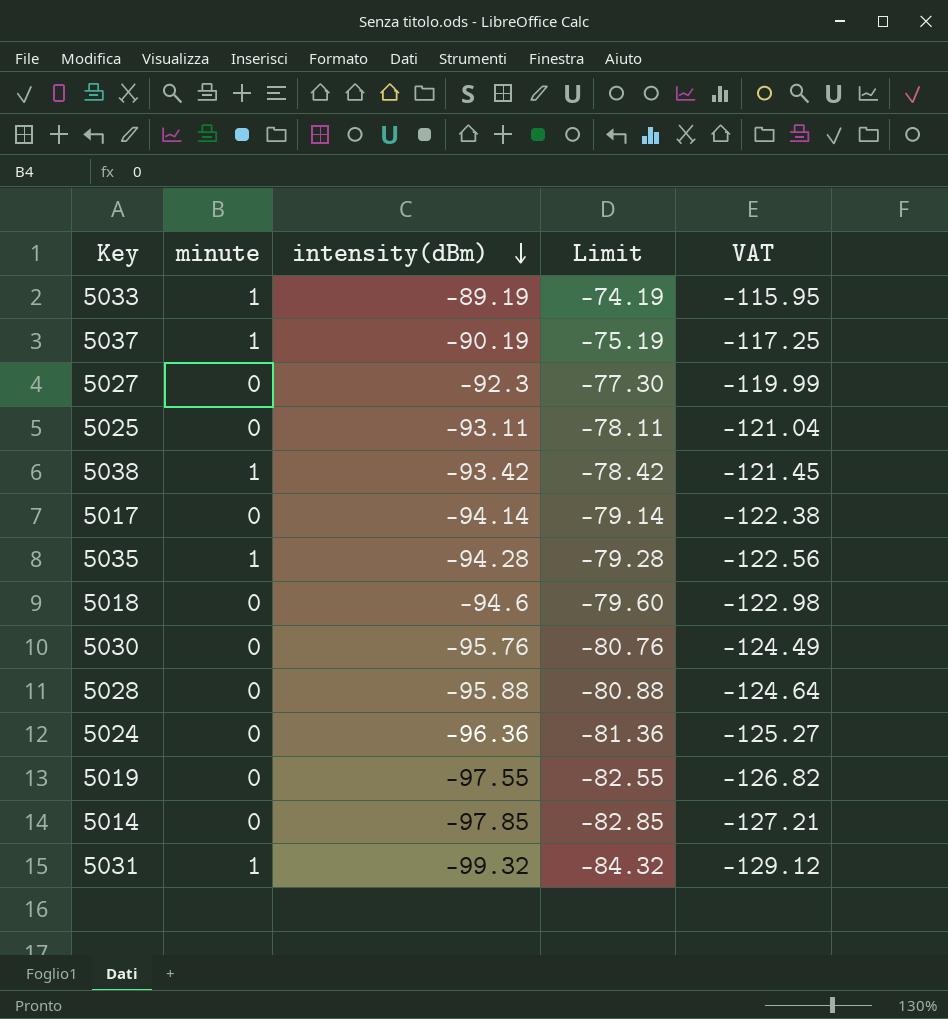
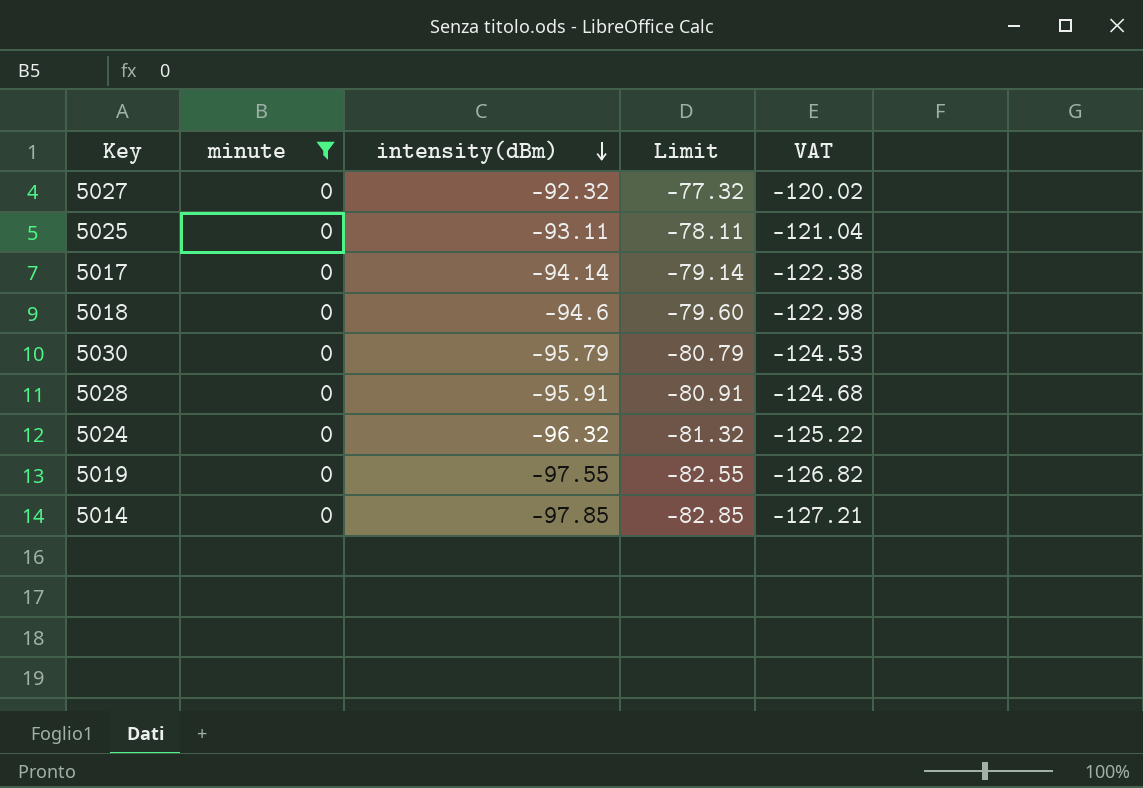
filter: none -> minute = 0
5027 | intensity(dBm): -92.3 -> -92.32
5027 | Limit: -77.30 -> -77.32
5027 | VAT: -119.99 -> -120.02
5030 | intensity(dBm): -95.76 -> -95.79
5030 | Limit: -80.76 -> -80.79
5030 | VAT: -124.49 -> -124.53
5028 | intensity(dBm): -95.88 -> -95.91
5028 | Limit: -80.88 -> -80.91
5028 | VAT: -124.64 -> -124.68
5024 | intensity(dBm): -96.36 -> -96.32
5024 | Limit: -81.36 -> -81.32
5024 | VAT: -125.27 -> -125.22

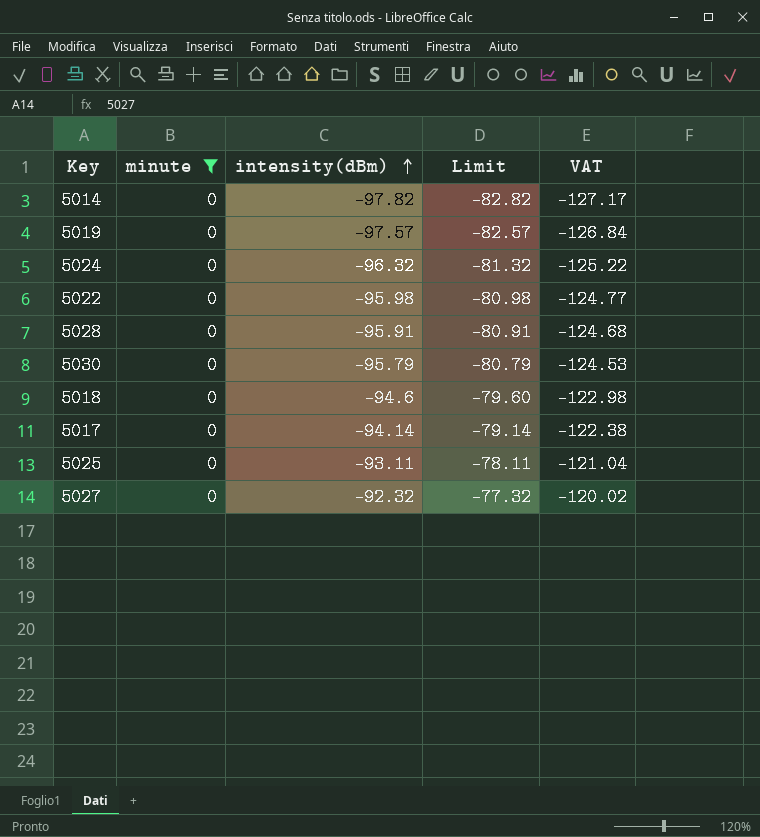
row order: intensity(dBm) descending -> intensity(dBm) ascending
5014 | intensity(dBm): -97.85 -> -97.82
5014 | Limit: -82.85 -> -82.82
5014 | VAT: -127.21 -> -127.17
5019 | intensity(dBm): -97.55 -> -97.57
5019 | Limit: -82.55 -> -82.57
5019 | VAT: -126.82 -> -126.84
row 5022: none -> 0 | -95.98 | -80.98 | -124.77

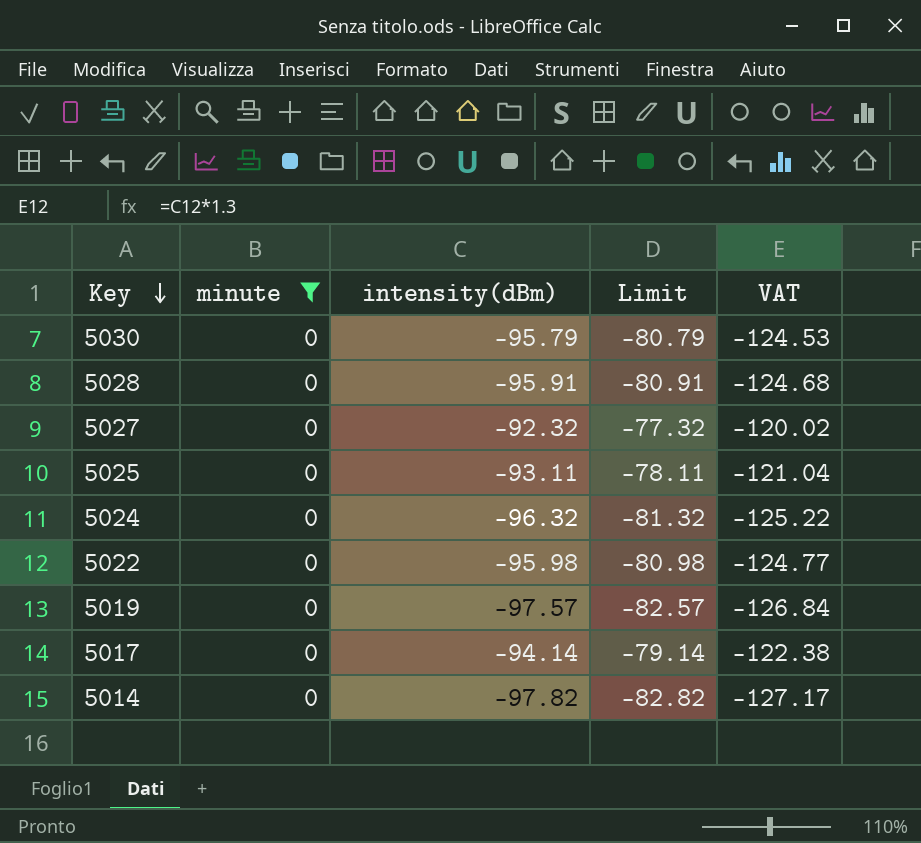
row order: intensity(dBm) ascending -> Key descending
row 5018: 0 | -94.6 | -79.60 | -122.98 -> none

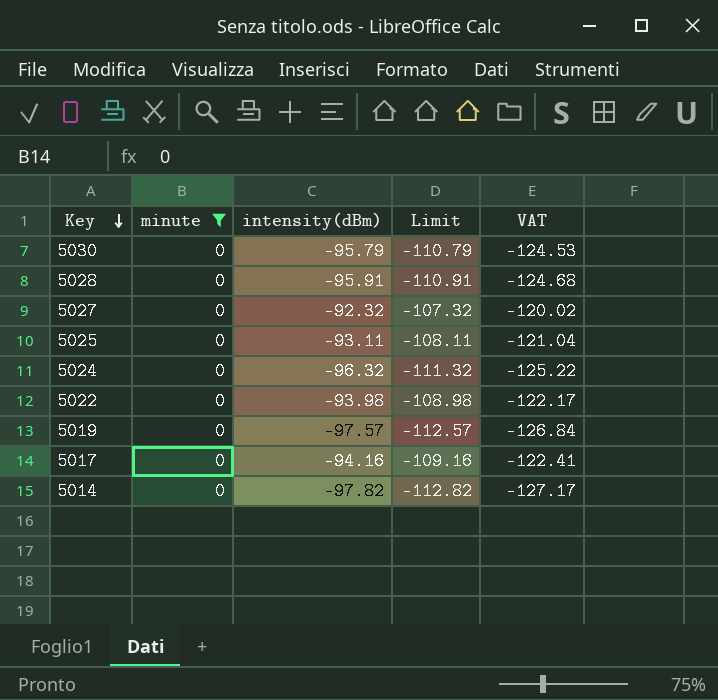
column Limit | formula: [intensity(dBm)] + 15 -> [intensity(dBm)] - 15
5022 | intensity(dBm): -95.98 -> -93.98
5022 | VAT: -124.77 -> -122.17
5017 | intensity(dBm): -94.14 -> -94.16
5017 | VAT: -122.38 -> -122.41

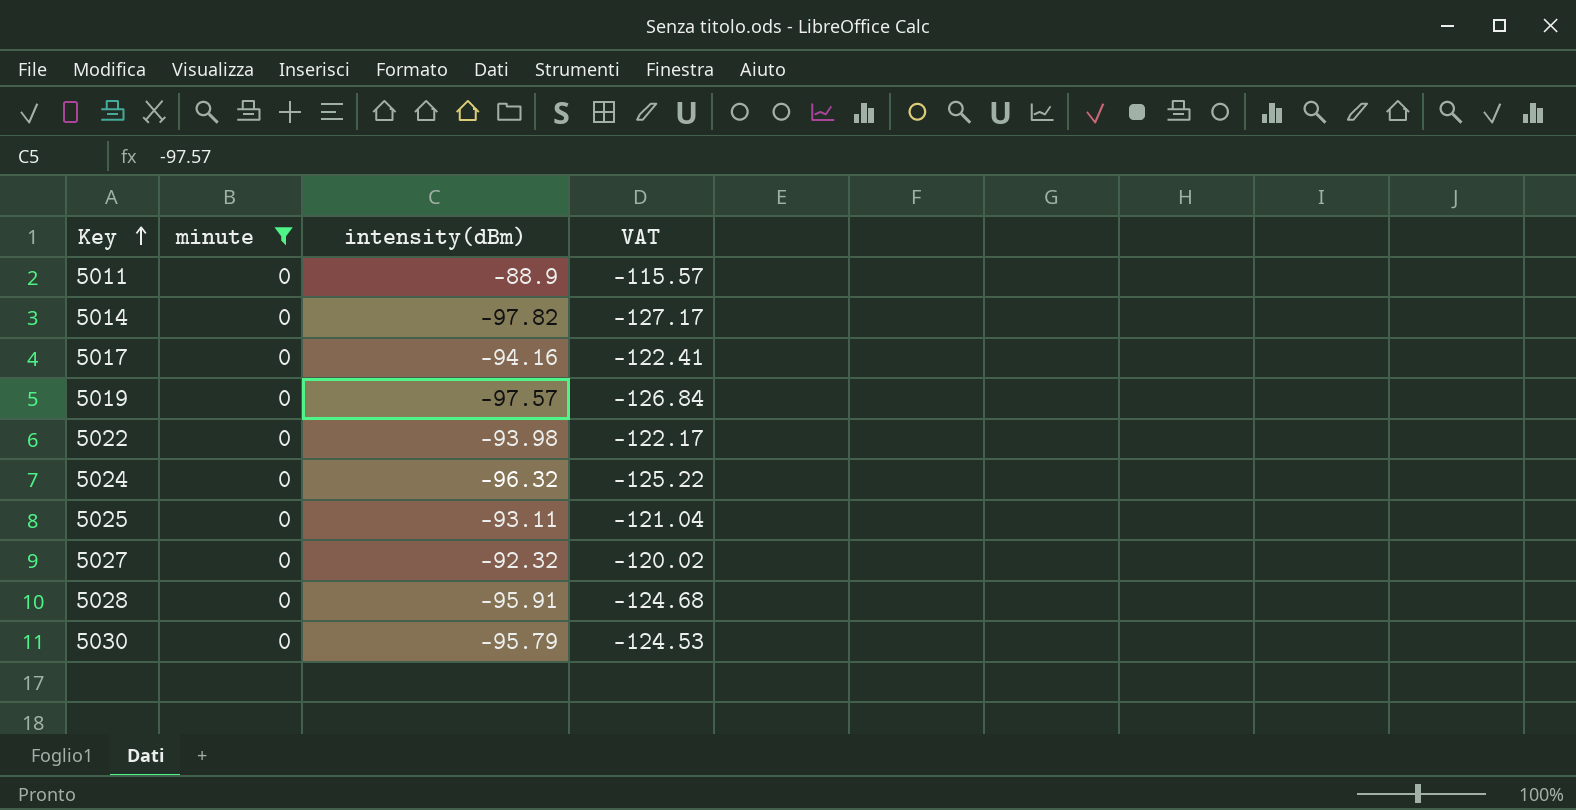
row order: Key descending -> Key ascending
column Limit | formula: [intensity(dBm)] - 15 -> none
row 5011: none -> 0 | -88.9 | -115.57

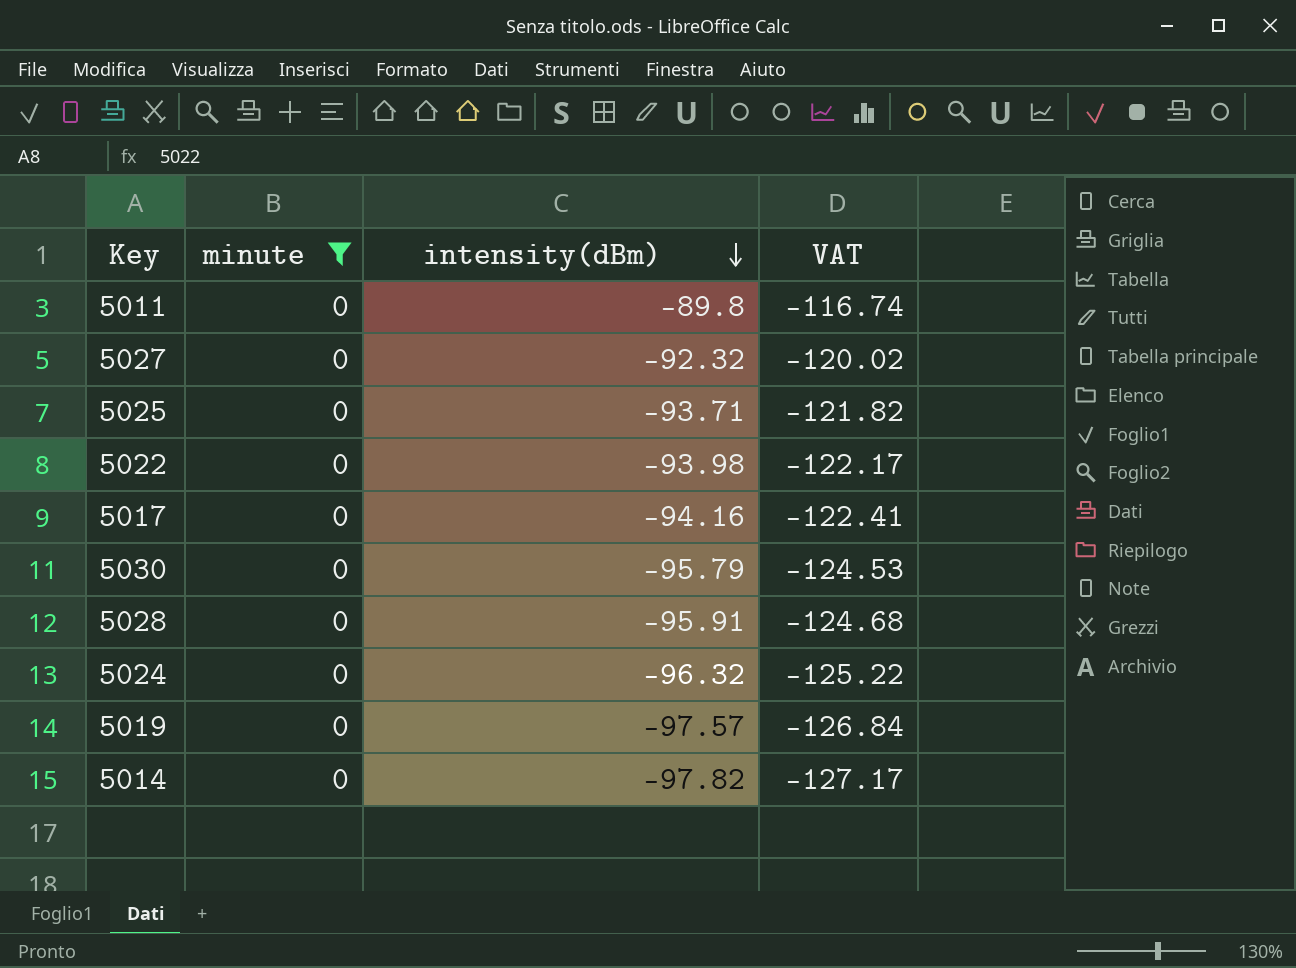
row order: Key ascending -> intensity(dBm) descending
5011 | intensity(dBm): -88.9 -> -89.8
5011 | VAT: -115.57 -> -116.74
5025 | intensity(dBm): -93.11 -> -93.71
5025 | VAT: -121.04 -> -121.82

